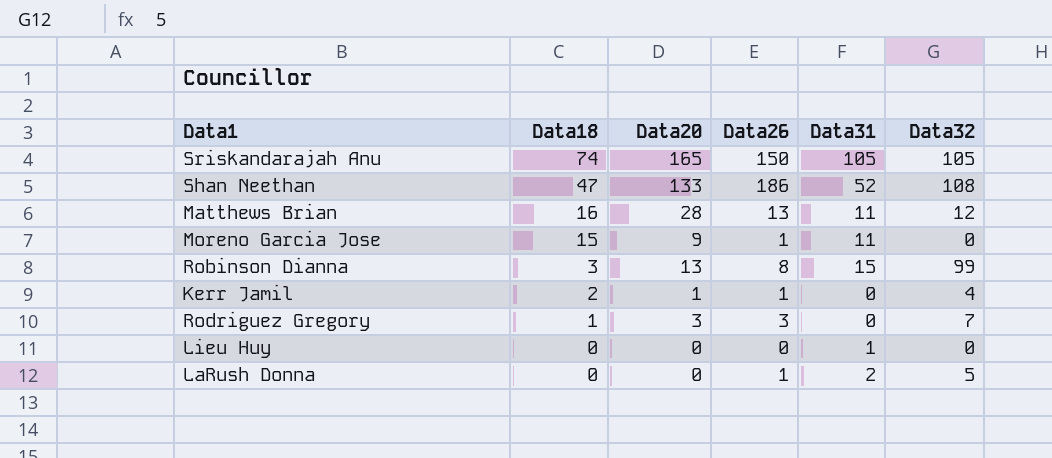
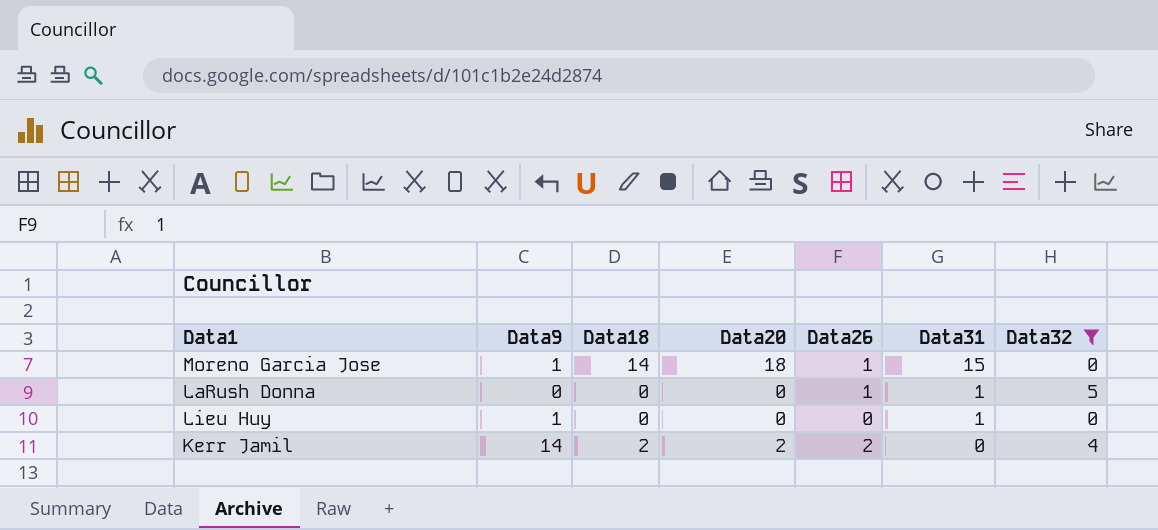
filter: none -> Data32 <= 5
row order: Data18 descending -> Data31 descending
column Data9 | position: none -> 2
Moreno Garcia Jose | Data18: 15 -> 14
Moreno Garcia Jose | Data20: 9 -> 18
Moreno Garcia Jose | Data31: 11 -> 15
LaRush Donna | Data31: 2 -> 1
Kerr Jamil | Data20: 1 -> 2
Kerr Jamil | Data26: 1 -> 2

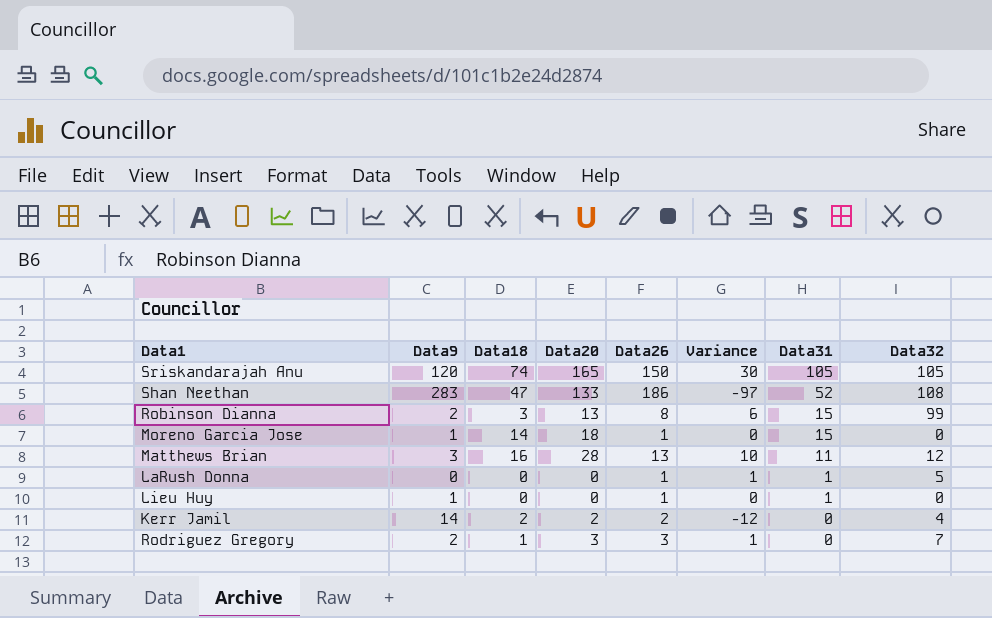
filter: Data32 <= 5 -> none
column Variance | formula: none -> [Data26] - [Data9]
Lieu Huy | Data26: 0 -> 1

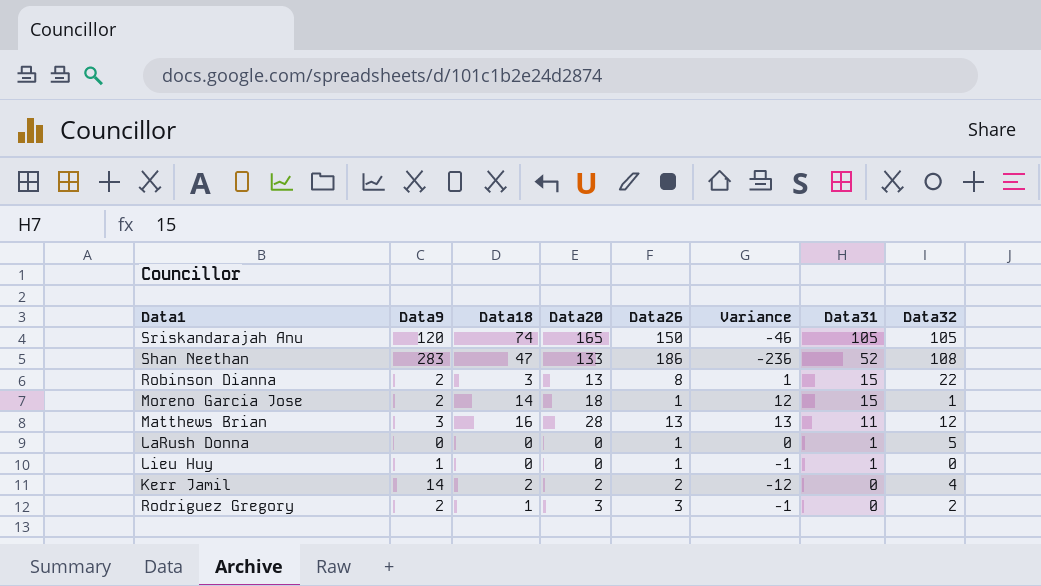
column Variance | formula: [Data26] - [Data9] -> [Data18] - [Data9]
Robinson Dianna | Data32: 99 -> 22
Moreno Garcia Jose | Data9: 1 -> 2
Moreno Garcia Jose | Data32: 0 -> 1
Rodriguez Gregory | Data32: 7 -> 2

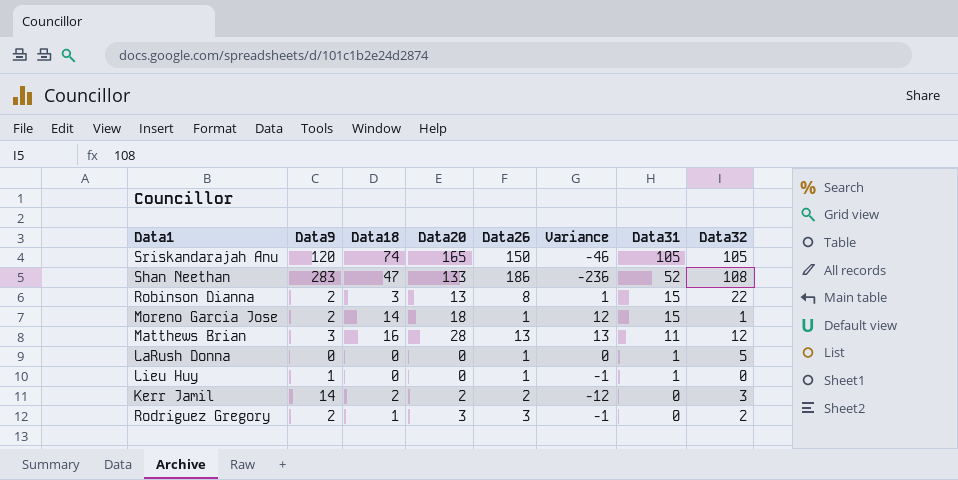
Kerr Jamil | Data32: 4 -> 3

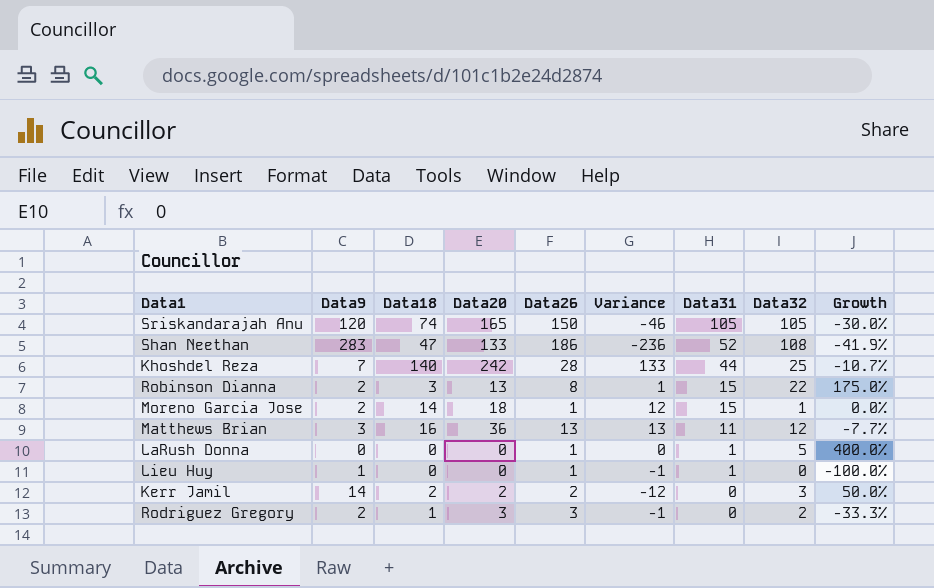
column Growth | formula: none -> ([Data32] - [Data26]) / [Data26]
row Khoshdel Reza: none -> 7 | 140 | 242 | 28 | 133 | 44 | 25 | -10.7%
Matthews Brian | Data20: 28 -> 36

